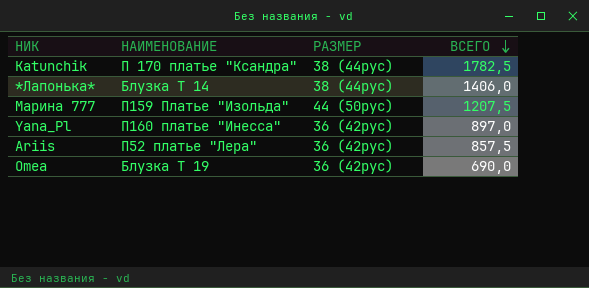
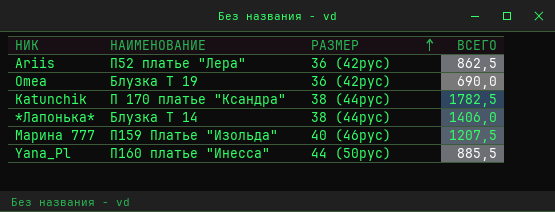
row order: ВСЕГО descending -> РАЗМЕР ascending
Ariis | ВСЕГО: 857,5 -> 862,5
Марина 777 | РАЗМЕР: 44 (50рус) -> 40 (46рус)
Yana_Pl | РАЗМЕР: 36 (42рус) -> 44 (50рус)
Yana_Pl | ВСЕГО: 897,0 -> 885,5

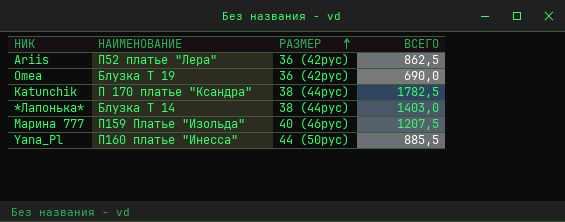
*Лапонька* | ВСЕГО: 1406,0 -> 1403,0

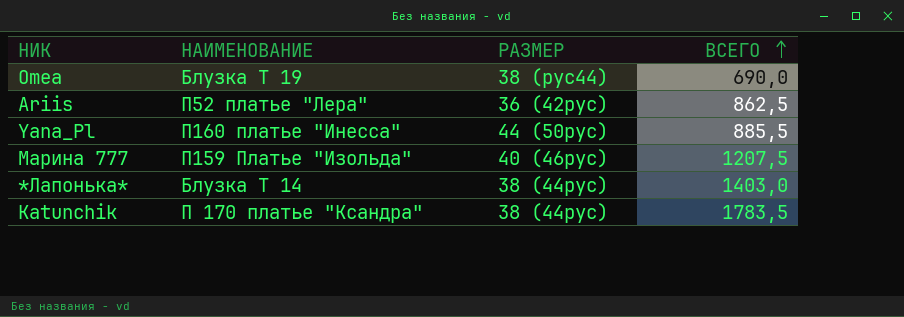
row order: РАЗМЕР ascending -> ВСЕГО ascending
Omea | РАЗМЕР: 36 (42рус) -> 38 (рус44)
Katunchik | ВСЕГО: 1782,5 -> 1783,5

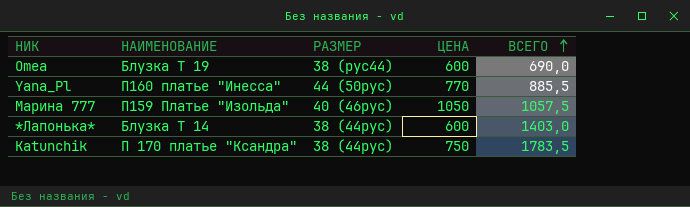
column ЦЕНА | position: none -> 4
row Ariis: П52 платье "Лера" | 36 (42рус) | 862,5 -> none
Марина 777 | ВСЕГО: 1207,5 -> 1057,5

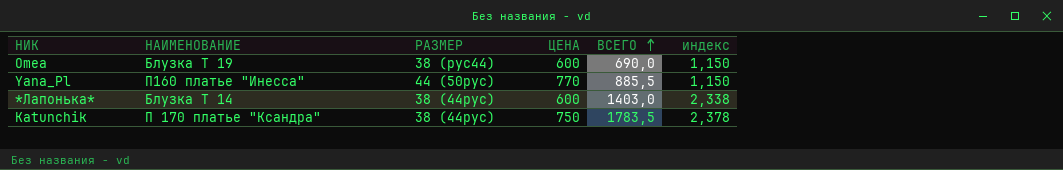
column индекс | formula: none -> [ВСЕГО] / [ЦЕНА]
row Марина 777: П159 Платье "Изольда" | 40 (46рус) | 1050 | 1057,5 -> none

